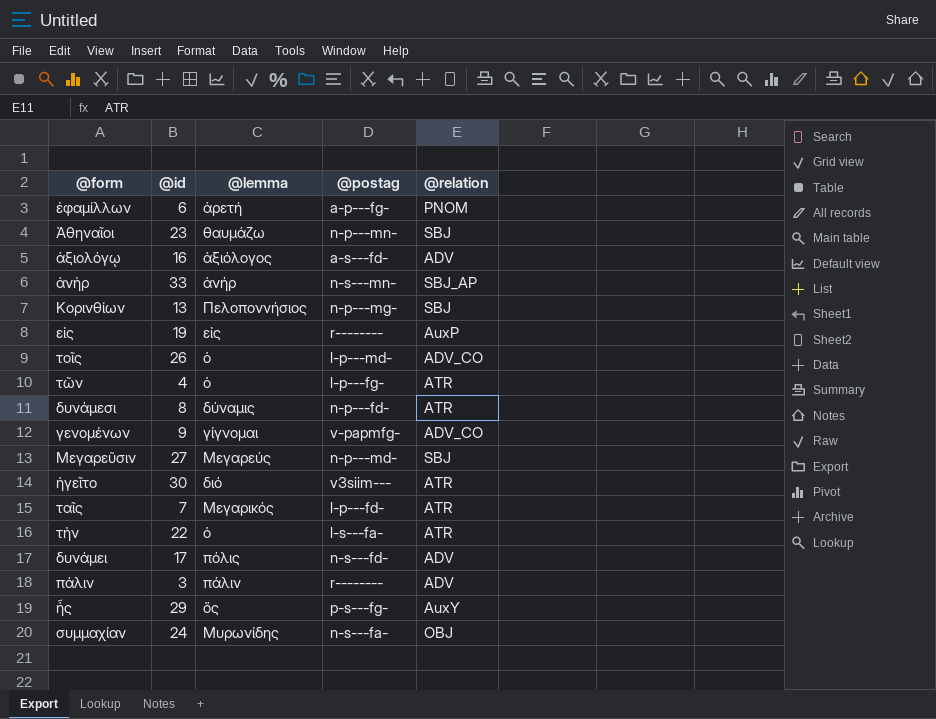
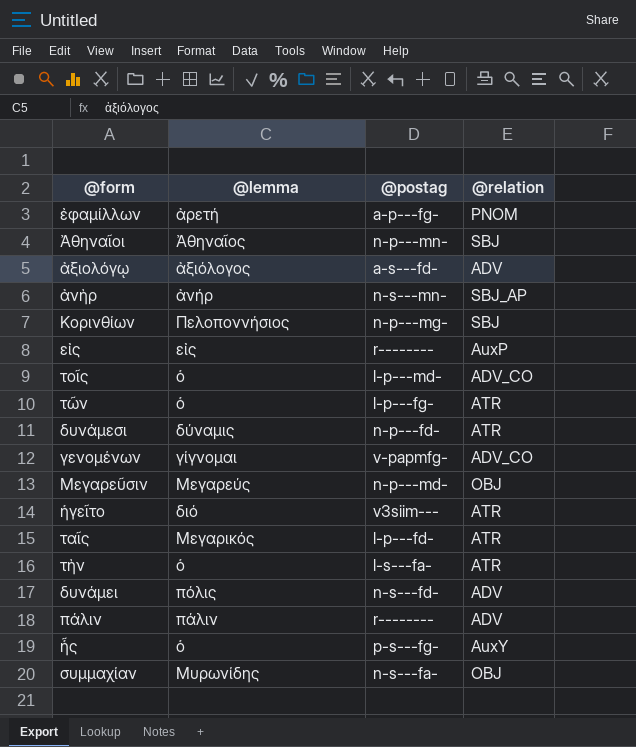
column @id | position: 2 -> none
Ἀθηναῖοι | @lemma: θαυμάζω -> Ἀθηναῖος
Μεγαρεῦσιν | @relation: SBJ -> OBJ
ἧς | @lemma: ὅς -> ὁ

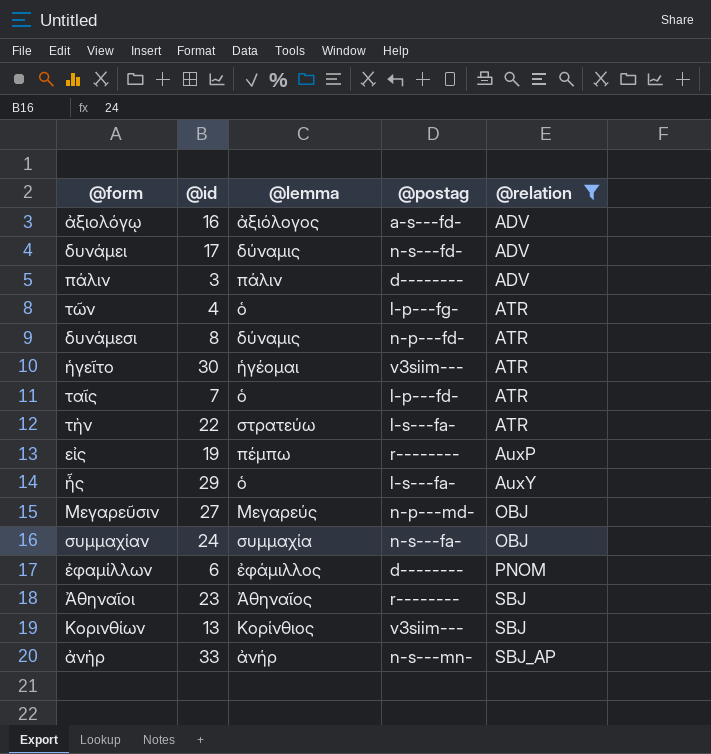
filter: none -> @relation != ADV_CO
row order: none -> @relation ascending
column @id | position: none -> 2
δυνάμει | @lemma: πόλις -> δύναμις
πάλιν | @postag: r-------- -> d--------
ἡγεῖτο | @lemma: διό -> ἡγέομαι
ταῖς | @lemma: Μεγαρικός -> ὁ
τὴν | @lemma: ὁ -> στρατεύω
εἰς | @lemma: εἰς -> πέμπω
ἧς | @postag: p-s---fg- -> l-s---fa-
συμμαχίαν | @lemma: Μυρωνίδης -> συμμαχία
ἐφαμίλλων | @lemma: ἀρετή -> ἐφάμιλλος
ἐφαμίλλων | @postag: a-p---fg- -> d--------
Ἀθηναῖοι | @postag: n-p---mn- -> r--------
Κορινθίων | @lemma: Πελοποννήσιος -> Κορίνθιος
Κορινθίων | @postag: n-p---mg- -> v3siim---

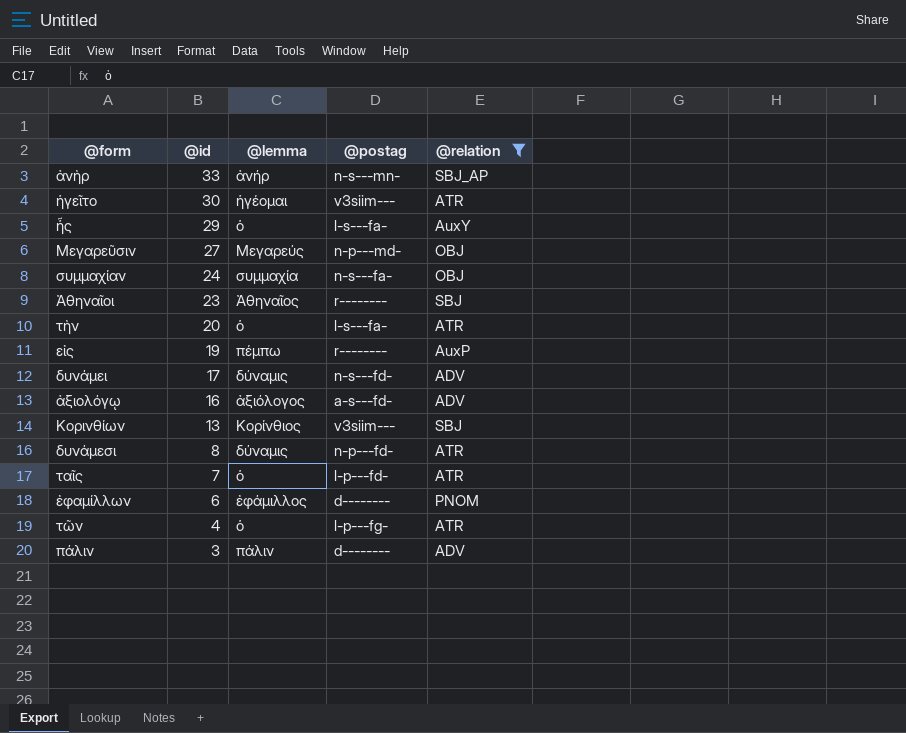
row order: @relation ascending -> @id descending
τὴν | @id: 22 -> 20
τὴν | @lemma: στρατεύω -> ὁ

